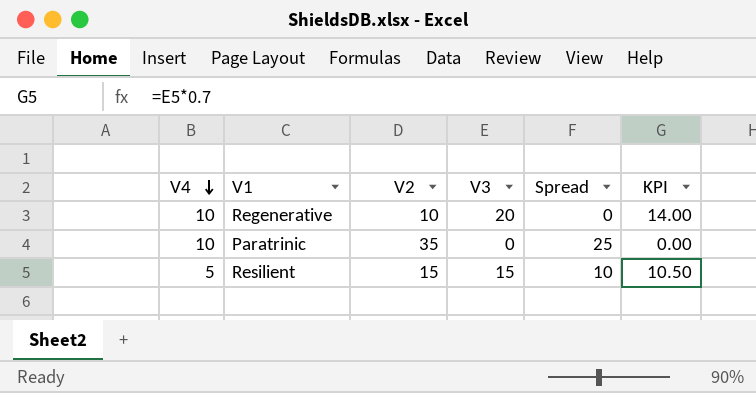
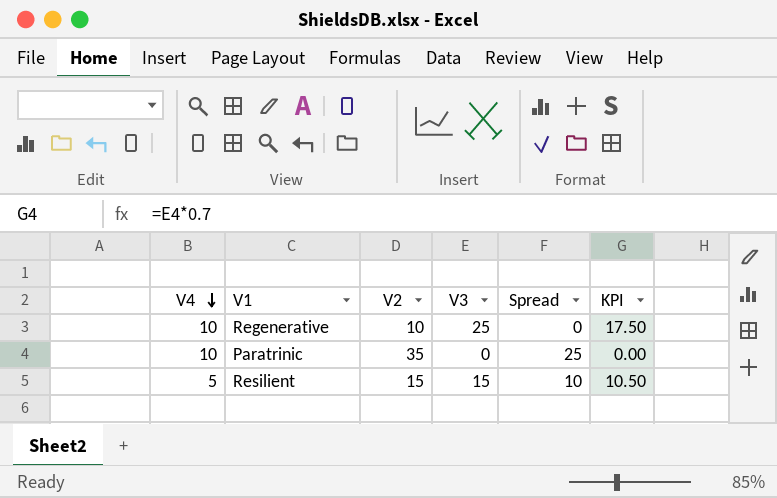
Regenerative | V3: 20 -> 25
Regenerative | KPI: 14.00 -> 17.50

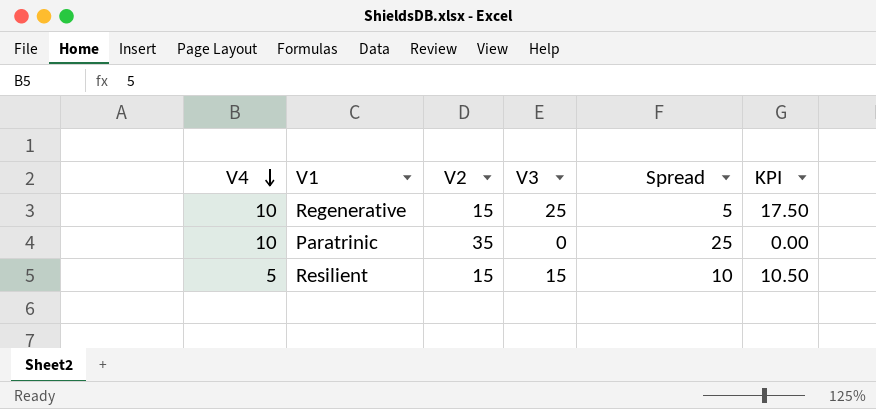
Regenerative | V2: 10 -> 15
Regenerative | Spread: 0 -> 5

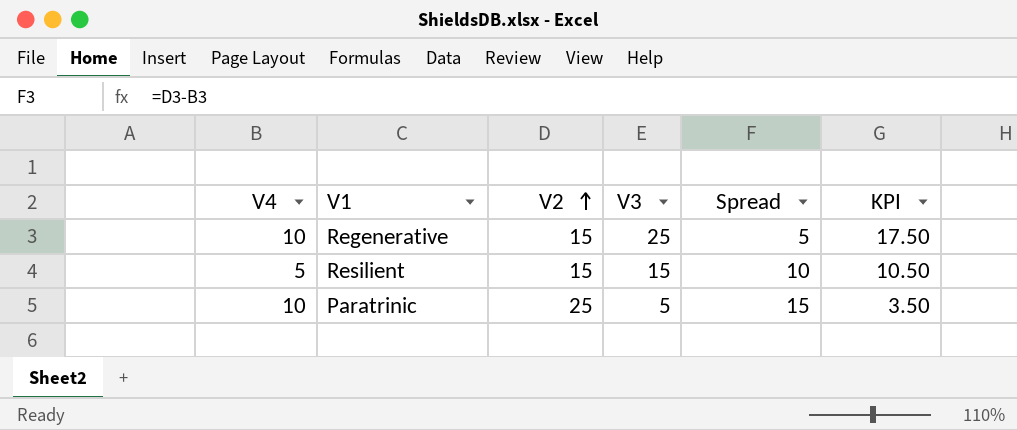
row order: V4 descending -> V2 ascending
Paratrinic | V2: 35 -> 25
Paratrinic | V3: 0 -> 5
Paratrinic | Spread: 25 -> 15
Paratrinic | KPI: 0.00 -> 3.50

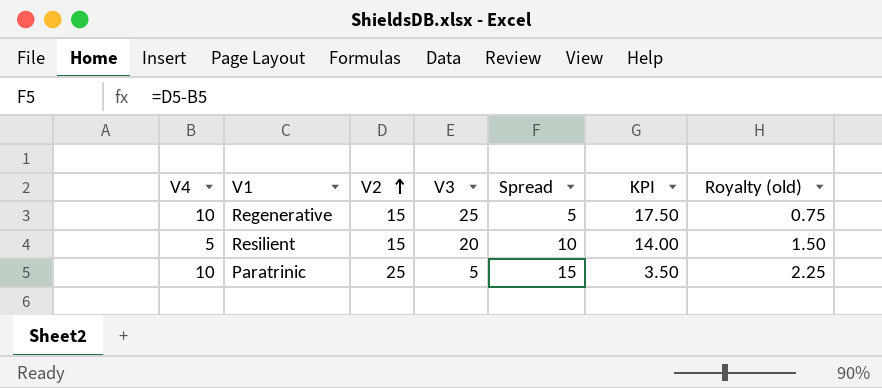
column Royalty (old) | formula: none -> [Spread] * 0.15
Resilient | V3: 15 -> 20
Resilient | KPI: 10.50 -> 14.00

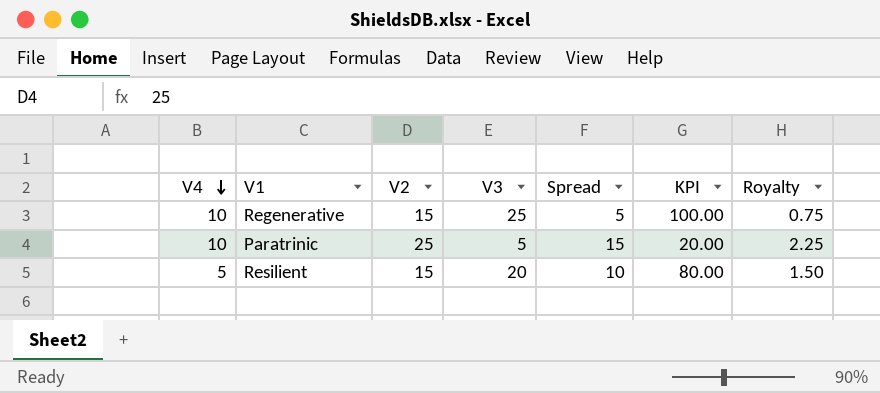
row order: V2 ascending -> V4 descending
column KPI | formula: [V3] * 0.7 -> [V3] * 4
column name: Royalty (old) -> Royalty

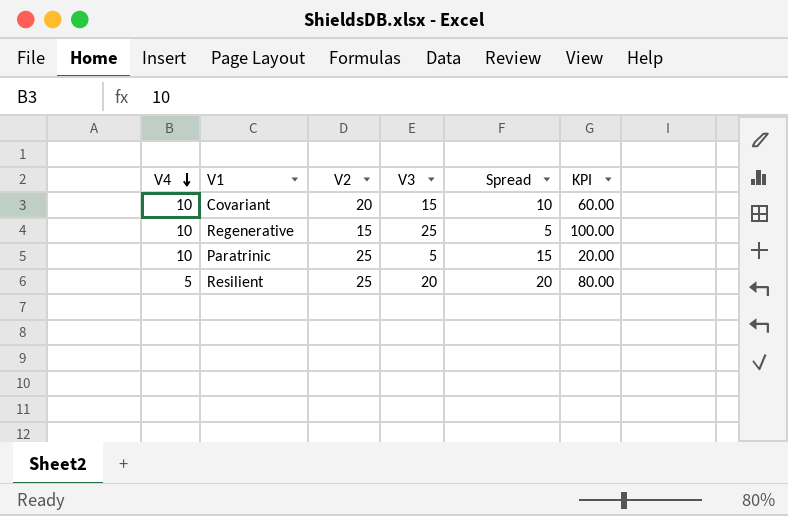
column Royalty | formula: [Spread] * 0.15 -> none
row Covariant: none -> 10 | 20 | 15 | 10 | 60.00
Resilient | V2: 15 -> 25
Resilient | Spread: 10 -> 20

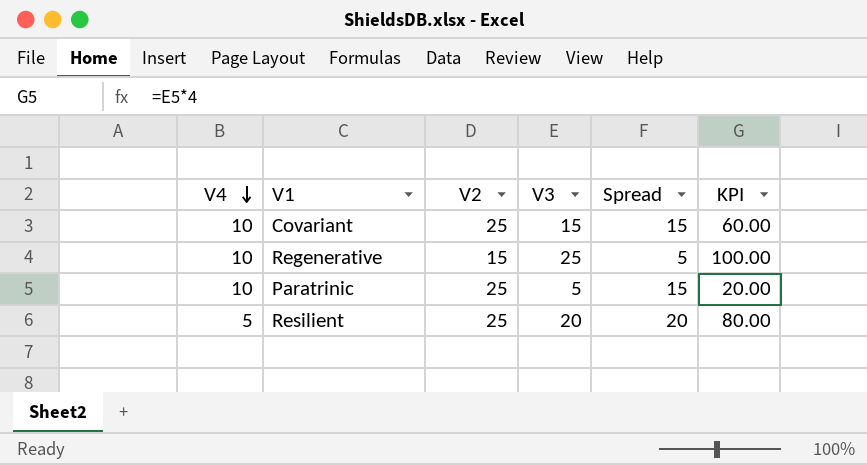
Covariant | V2: 20 -> 25
Covariant | Spread: 10 -> 15

